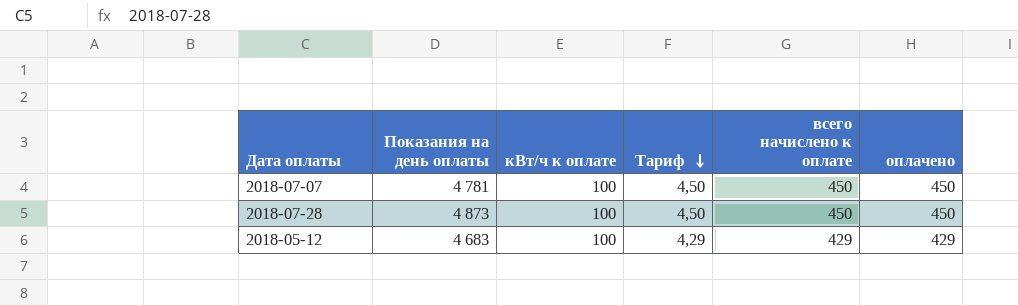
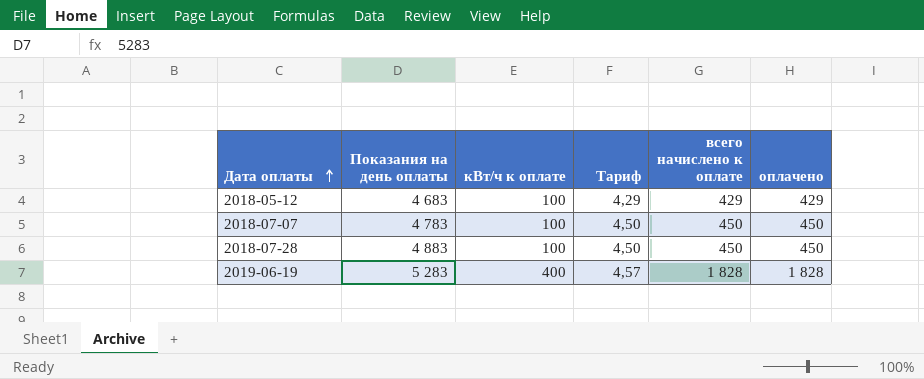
row order: Тариф descending -> Дата оплаты ascending
2018-07-07 | Показания на день оплаты: 4 781 -> 4 783
2018-07-28 | Показания на день оплаты: 4 873 -> 4 883
row 2019-06-19: none -> 5 283 | 400 | 4,57 | 1 828 | 1 828

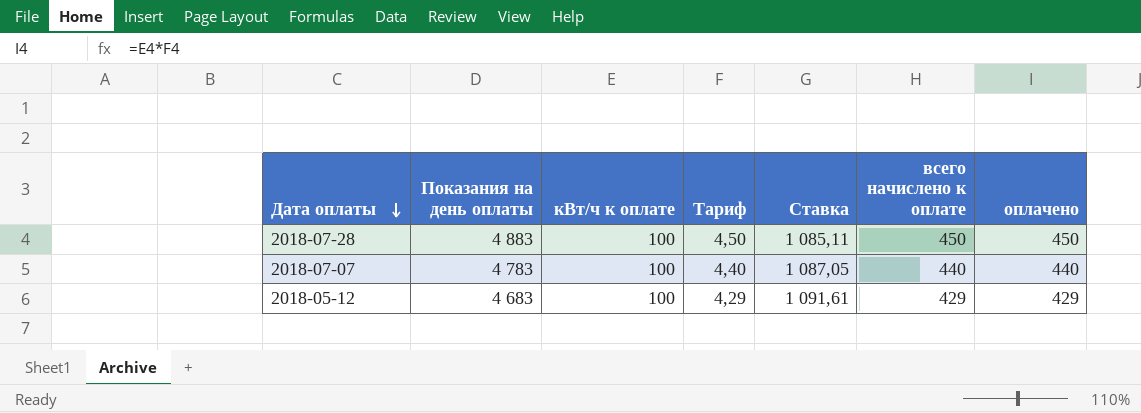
row order: Дата оплаты ascending -> Дата оплаты descending
column Ставка | formula: none -> [Показания на день оплаты] / [Тариф]
row 2019-06-19: 5 283 | 400 | 4,57 | 1 828 | 1 828 -> none
2018-07-07 | Тариф: 4,50 -> 4,40
2018-07-07 | всего начислено к оплате: 450 -> 440
2018-07-07 | оплачено: 450 -> 440

